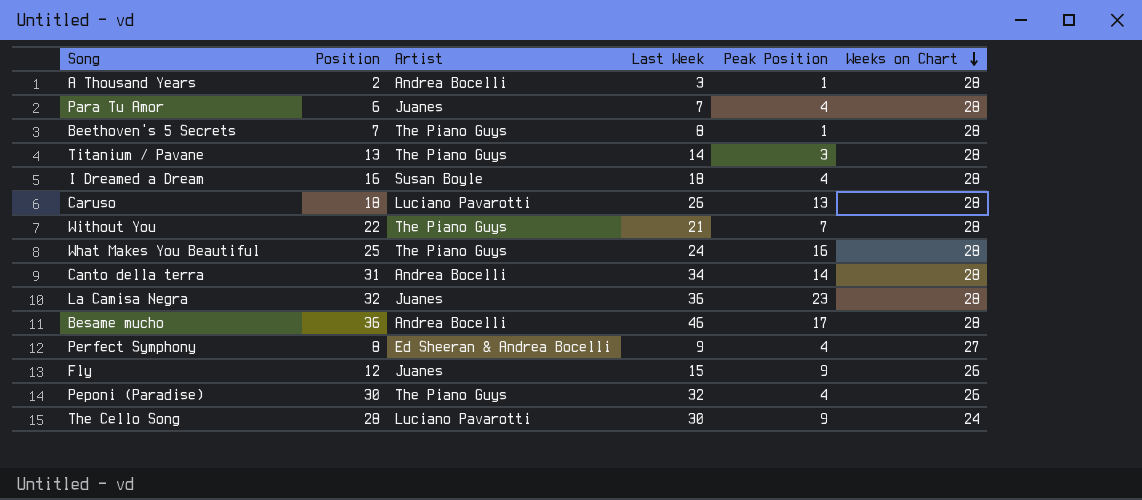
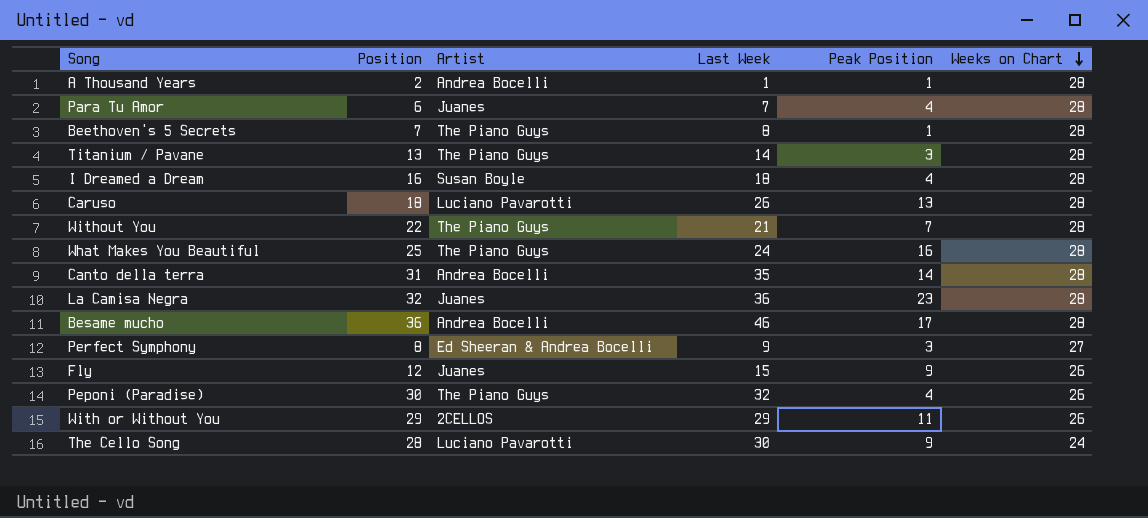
A Thousand Years | Last Week: 3 -> 1
Canto della terra | Last Week: 34 -> 35
Perfect Symphony | Peak Position: 4 -> 3
row With or Without You: none -> 29 | 2CELLOS | 29 | 11 | 26

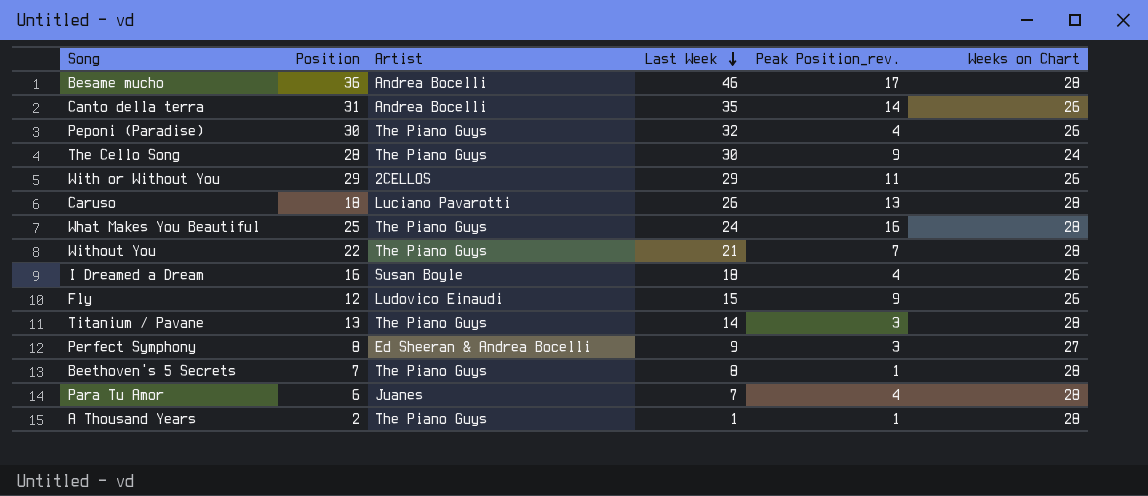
row order: Weeks on Chart descending -> Last Week descending
column name: Peak Position -> Peak Position_rev.
row La Camisa Negra: 32 | Juanes | 36 | 23 | 28 -> none
Canto della terra | Weeks on Chart: 28 -> 26
The Cello Song | Artist: Luciano Pavarotti -> The Piano Guys
I Dreamed a Dream | Weeks on Chart: 28 -> 26
Fly | Artist: Juanes -> Ludovico Einaudi
A Thousand Years | Artist: Andrea Bocelli -> The Piano Guys

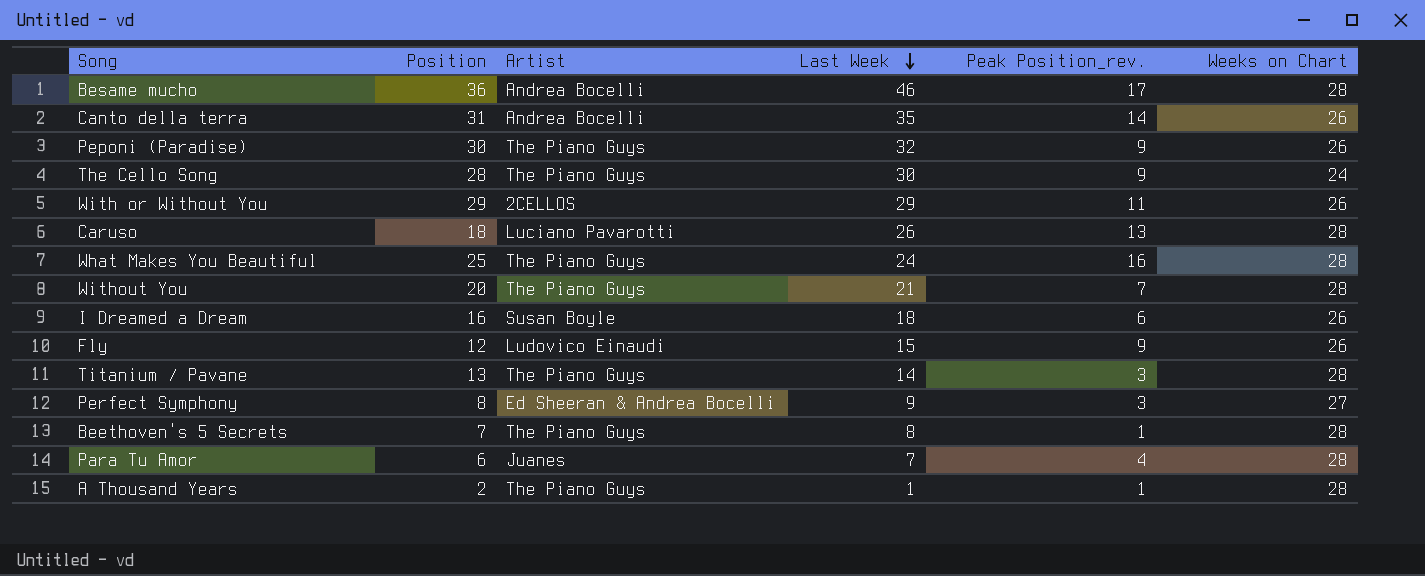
Peponi (Paradise) | Peak Position_rev.: 4 -> 9
Without You | Position: 22 -> 20
I Dreamed a Dream | Peak Position_rev.: 4 -> 6

